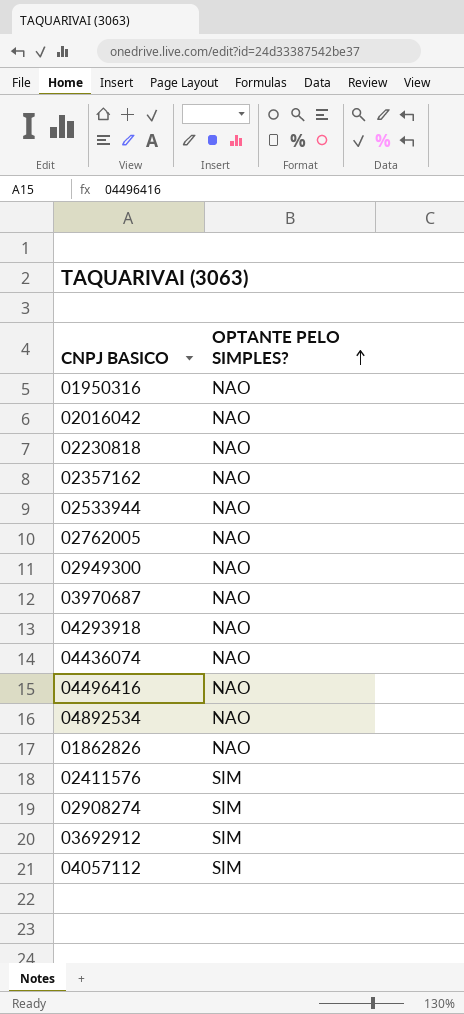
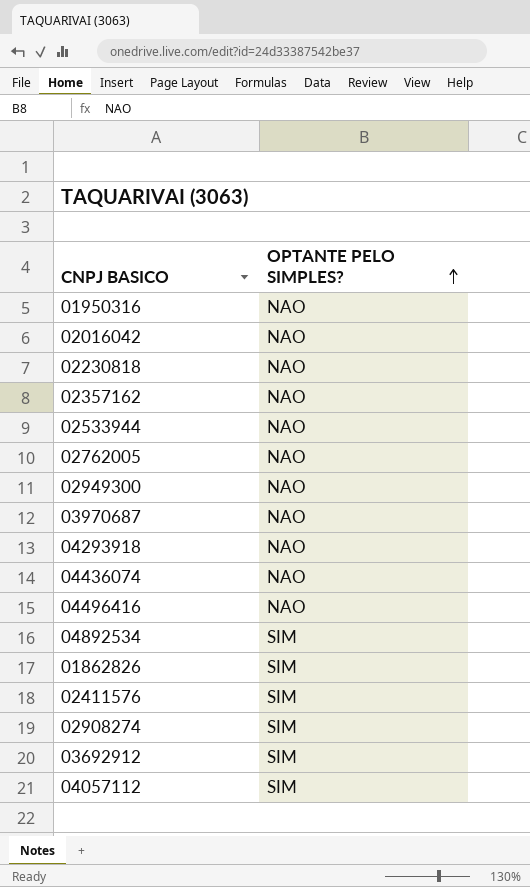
04892534 | OPTANTE PELO SIMPLES?: NAO -> SIM
01862826 | OPTANTE PELO SIMPLES?: NAO -> SIM

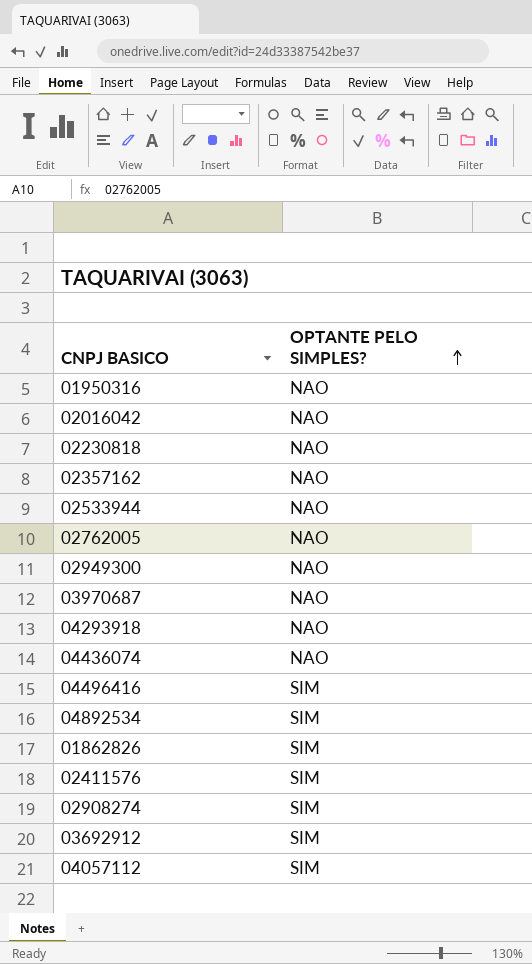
04496416 | OPTANTE PELO SIMPLES?: NAO -> SIM

